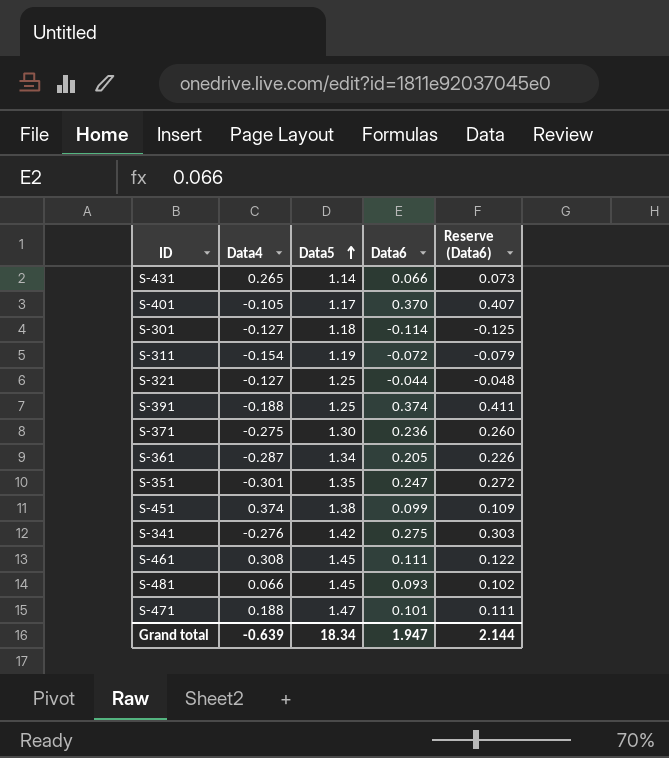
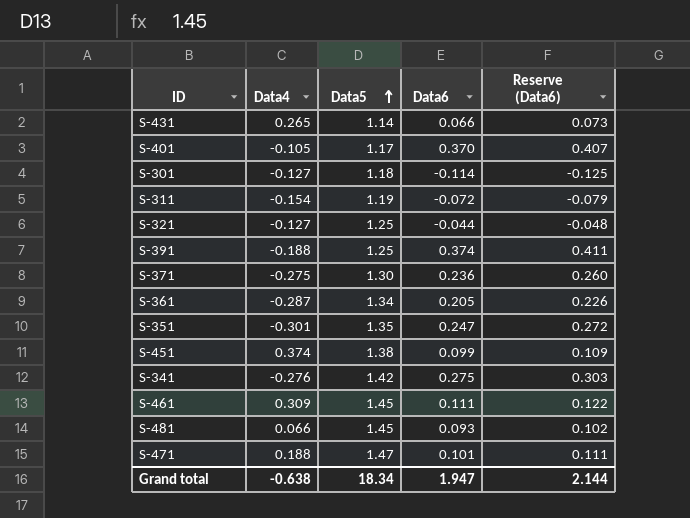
S-461 | Data4: 0.308 -> 0.309
Grand total | Data4: -0.639 -> -0.638

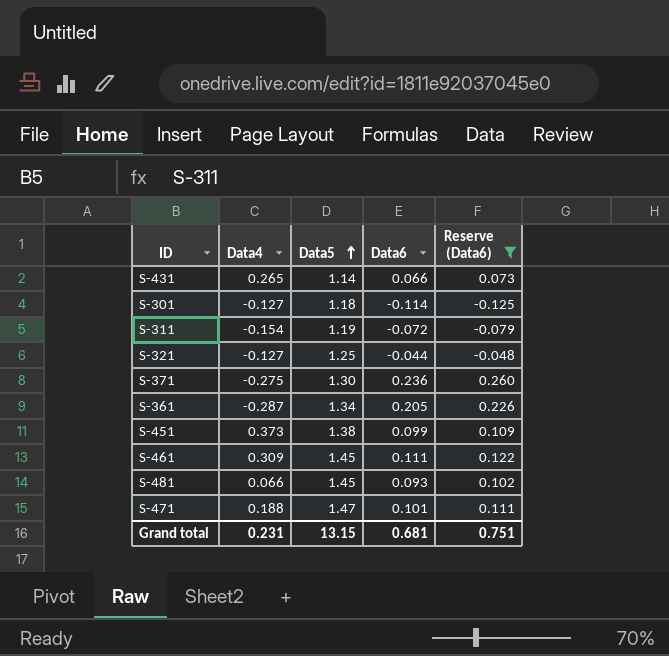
filter: none -> Reserve (Data6) <= 0.260
S-451 | Data4: 0.374 -> 0.373
Grand total | Data4: -0.638 -> 0.231
Grand total | Data5: 18.34 -> 13.15
Grand total | Data6: 1.947 -> 0.681
Grand total | Reserve (Data6): 2.144 -> 0.751

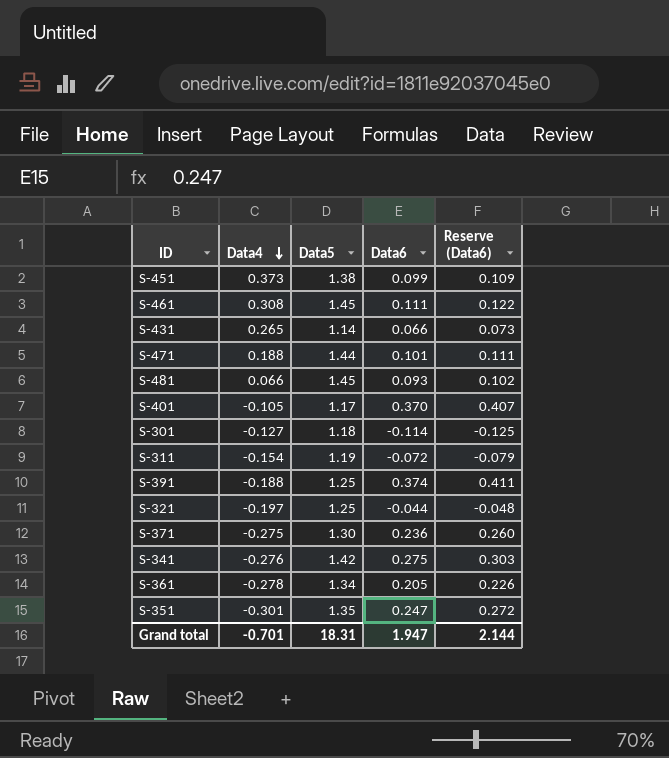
filter: Reserve (Data6) <= 0.260 -> none
row order: Data5 ascending -> Data4 descending
S-461 | Data4: 0.309 -> 0.308
S-471 | Data5: 1.47 -> 1.44
S-321 | Data4: -0.127 -> -0.197
S-361 | Data4: -0.287 -> -0.278
Grand total | Data4: 0.231 -> -0.701
Grand total | Data5: 13.15 -> 18.31
Grand total | Data6: 0.681 -> 1.947
Grand total | Reserve (Data6): 0.751 -> 2.144

